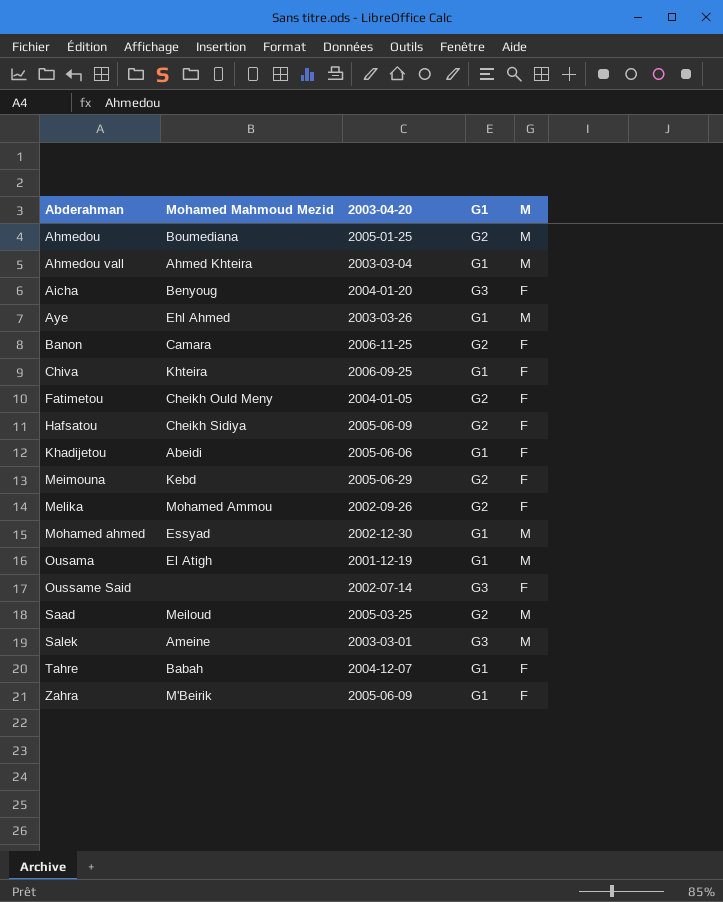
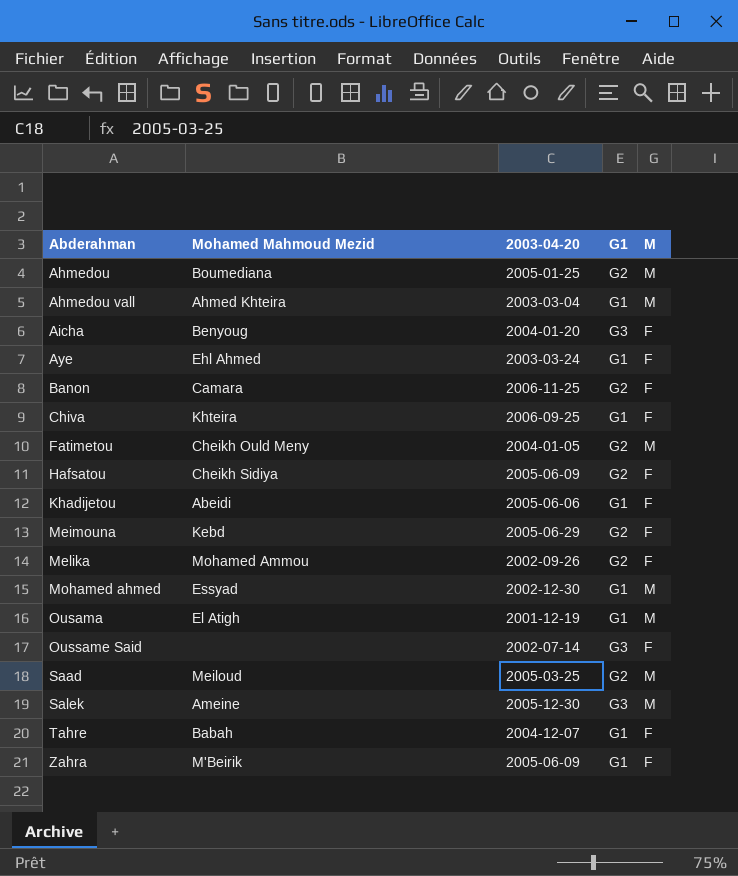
Aye | 2003-04-20: 2003-03-26 -> 2003-03-24
Aye | M: M -> F
Fatimetou | M: F -> M
Salek | 2003-04-20: 2003-03-01 -> 2005-12-30

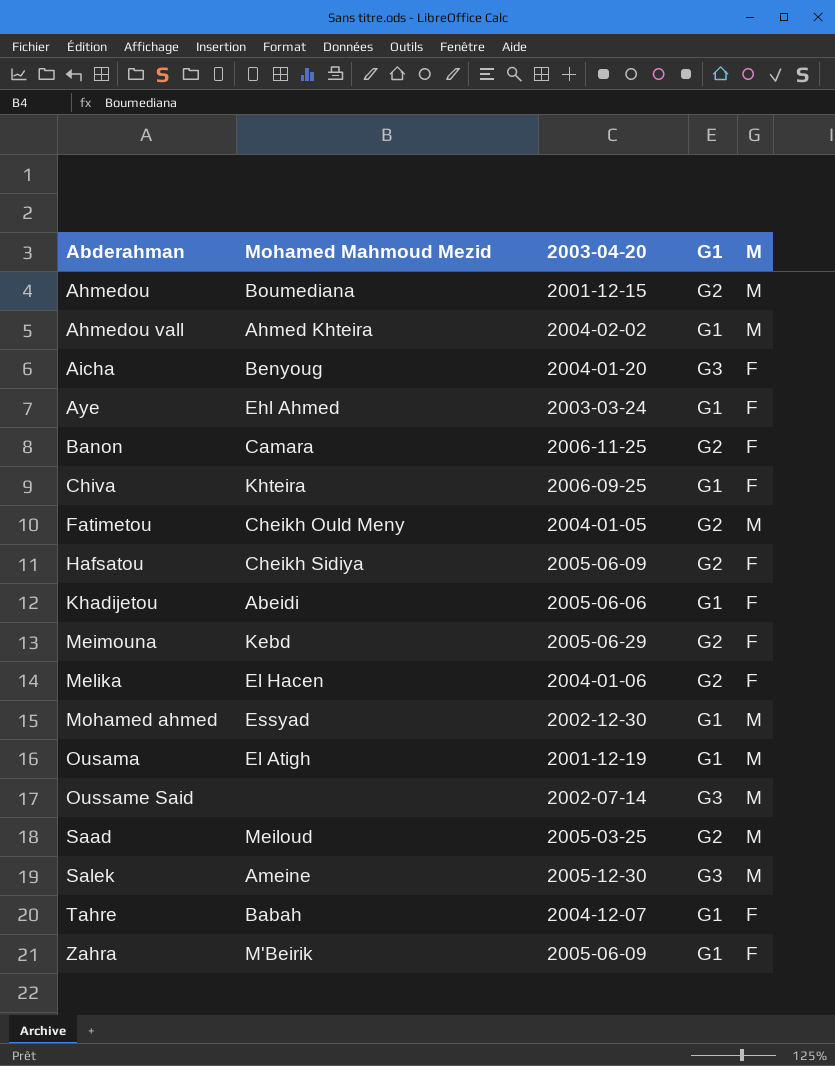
Ahmedou | 2003-04-20: 2005-01-25 -> 2001-12-15
Ahmedou vall | 2003-04-20: 2003-03-04 -> 2004-02-02
Melika | Mohamed Mahmoud Mezid: Mohamed Ammou -> El Hacen
Melika | 2003-04-20: 2002-09-26 -> 2004-01-06
Oussame Said | M: F -> M

